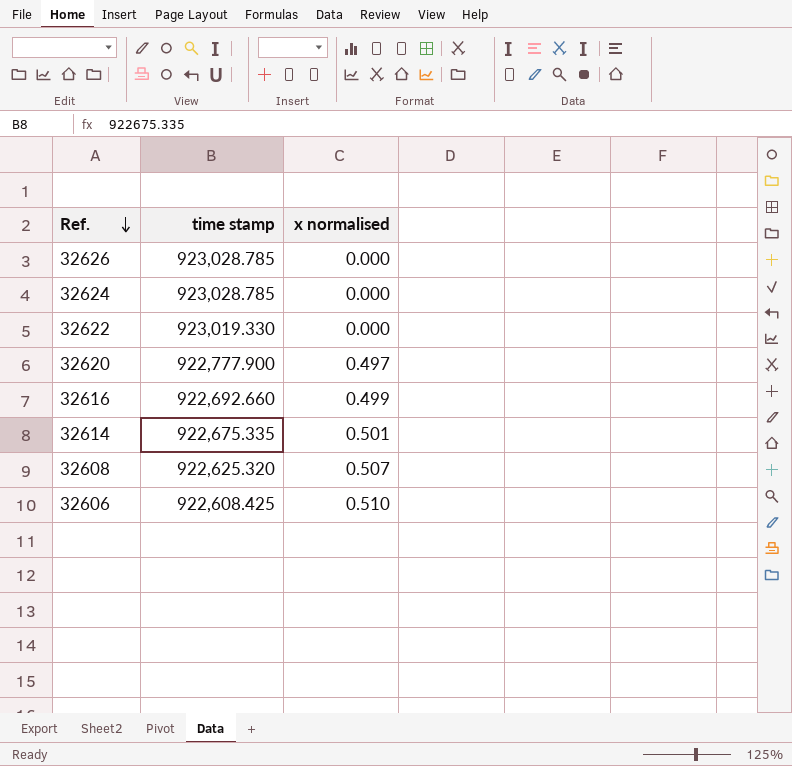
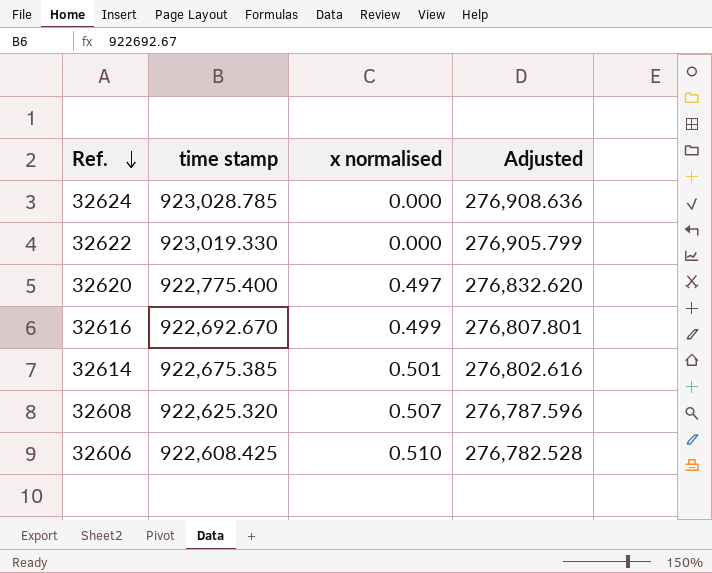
column Adjusted | formula: none -> [time stamp] * 0.3
row 32626: 923,028.785 | 0.000 -> none
32620 | time stamp: 922,777.900 -> 922,775.400
32616 | time stamp: 922,692.660 -> 922,692.670
32614 | time stamp: 922,675.335 -> 922,675.385

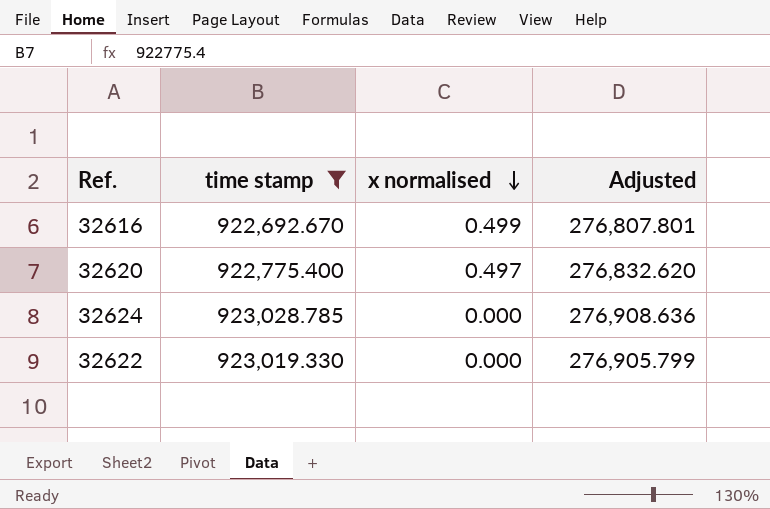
filter: none -> time stamp >= 922,692.670
row order: Ref. descending -> x normalised descending

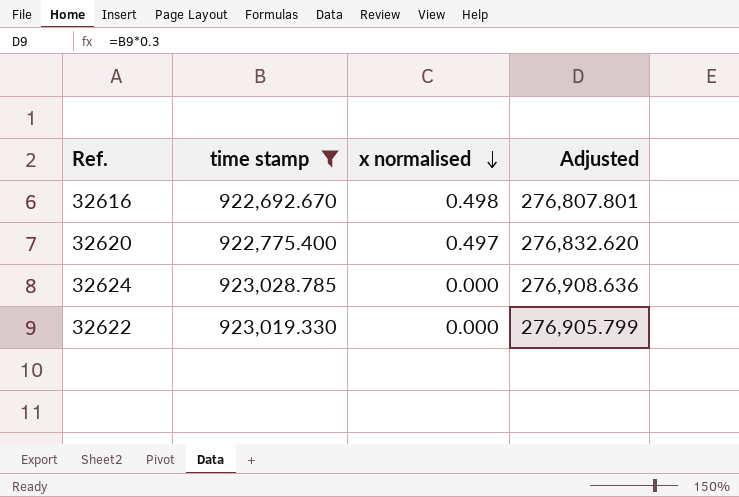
32616 | x normalised: 0.499 -> 0.498

